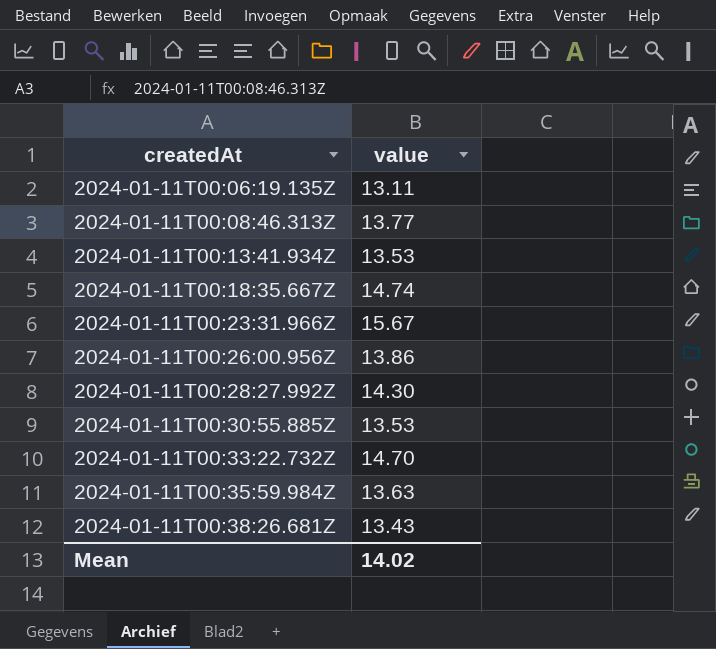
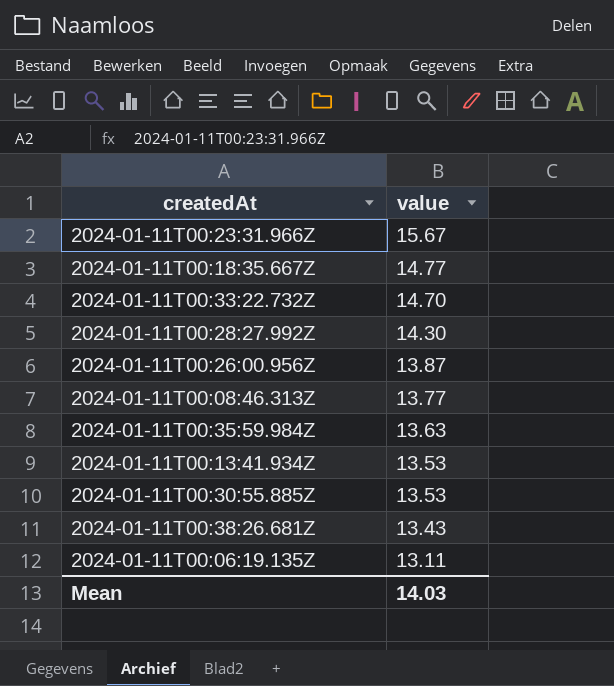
row order: createdAt ascending -> value descending
2024-01-11T00:18:35.667Z | value: 14.74 -> 14.77
2024-01-11T00:26:00.956Z | value: 13.86 -> 13.87
Mean | value: 14.02 -> 14.03

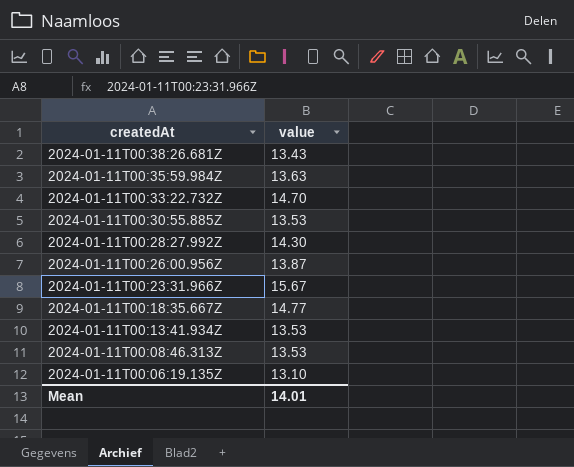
row order: value descending -> createdAt descending
2024-01-11T00:08:46.313Z | value: 13.77 -> 13.53
2024-01-11T00:06:19.135Z | value: 13.11 -> 13.10
Mean | value: 14.03 -> 14.01

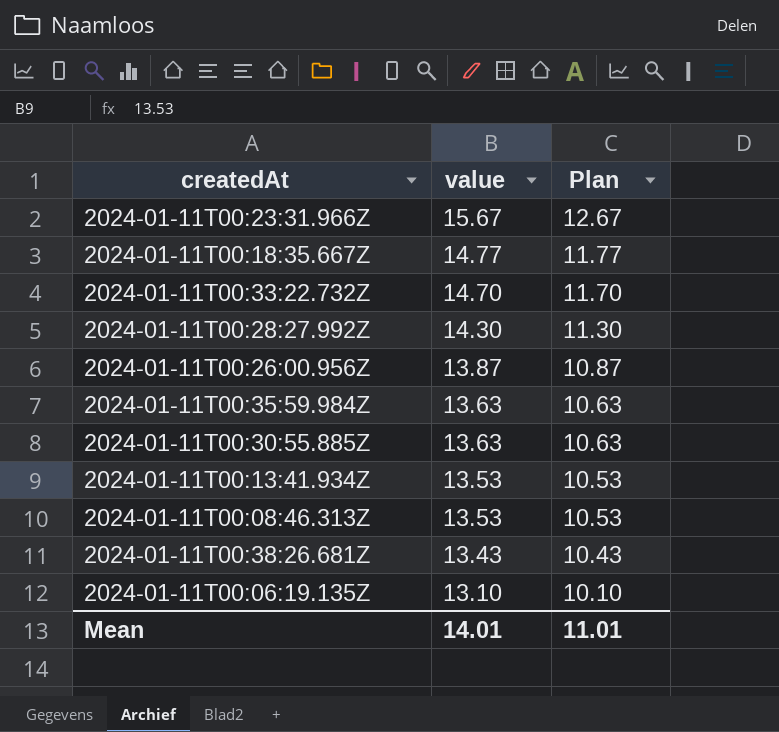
row order: createdAt descending -> value descending
column Plan | formula: none -> [value] - 3
2024-01-11T00:30:55.885Z | value: 13.53 -> 13.63

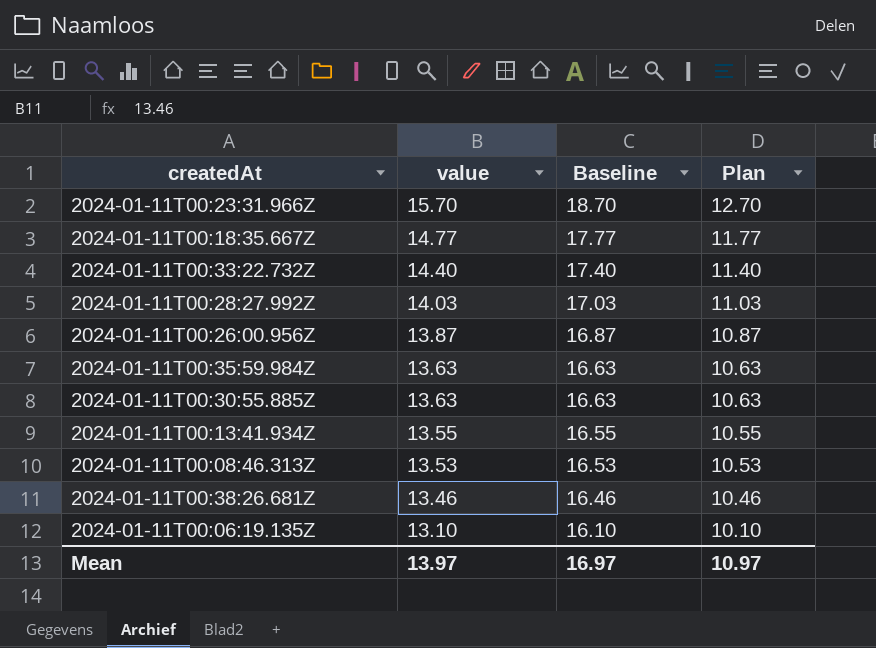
column Baseline | formula: none -> [value] + 3
2024-01-11T00:23:31.966Z | value: 15.67 -> 15.70
2024-01-11T00:23:31.966Z | Plan: 12.67 -> 12.70
2024-01-11T00:33:22.732Z | value: 14.70 -> 14.40
2024-01-11T00:33:22.732Z | Plan: 11.70 -> 11.40
2024-01-11T00:28:27.992Z | value: 14.30 -> 14.03
2024-01-11T00:28:27.992Z | Plan: 11.30 -> 11.03
2024-01-11T00:13:41.934Z | value: 13.53 -> 13.55
2024-01-11T00:13:41.934Z | Plan: 10.53 -> 10.55
2024-01-11T00:38:26.681Z | value: 13.43 -> 13.46
2024-01-11T00:38:26.681Z | Plan: 10.43 -> 10.46
Mean | value: 14.01 -> 13.97
Mean | Plan: 11.01 -> 10.97

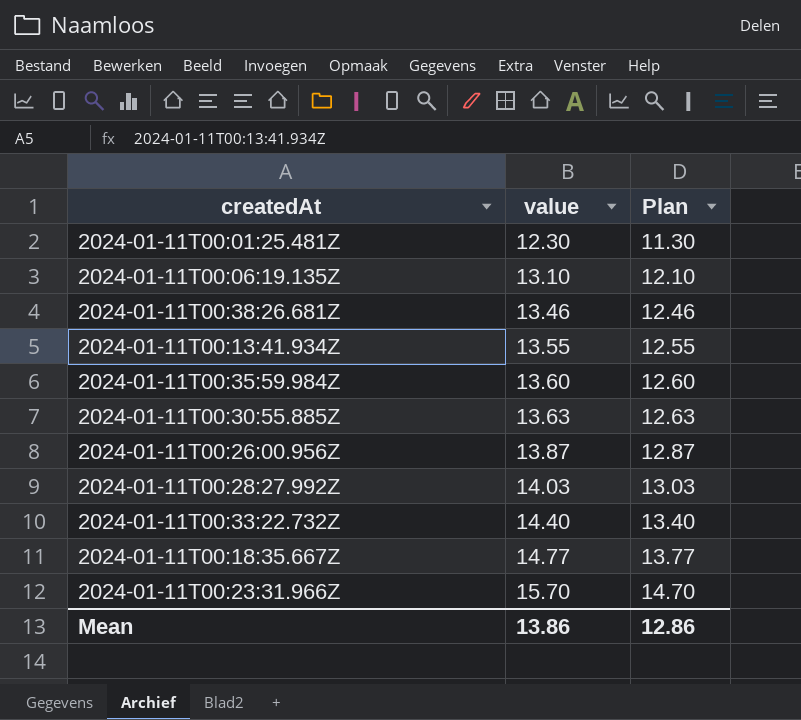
row order: value descending -> value ascending
column Baseline | formula: [value] + 3 -> none
column Plan | formula: [value] - 3 -> [value] - 1
row 2024-01-11T00:08:46.313Z: 13.53 | 16.53 | 10.53 -> none
row 2024-01-11T00:01:25.481Z: none -> 12.30 | 11.30
2024-01-11T00:35:59.984Z | value: 13.63 -> 13.60
Mean | value: 13.97 -> 13.86
Mean | Plan: 10.97 -> 12.86

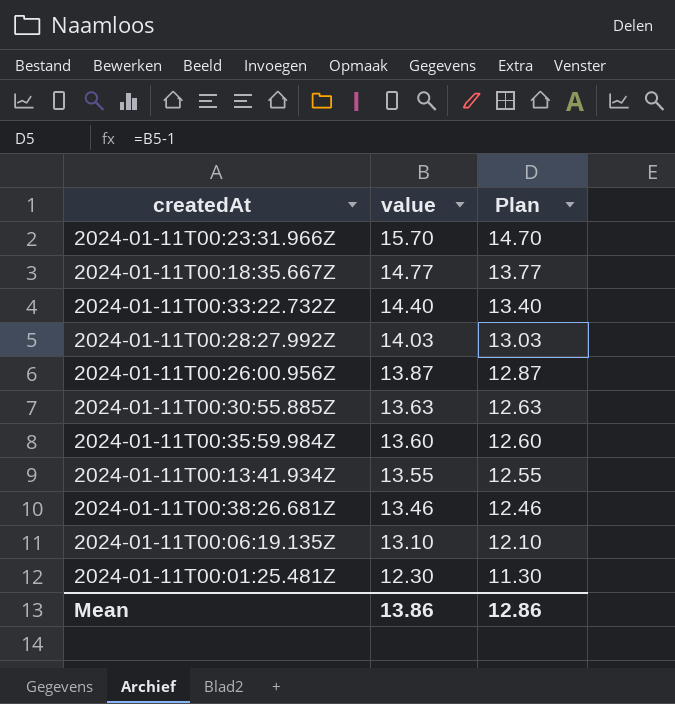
row order: value ascending -> value descending

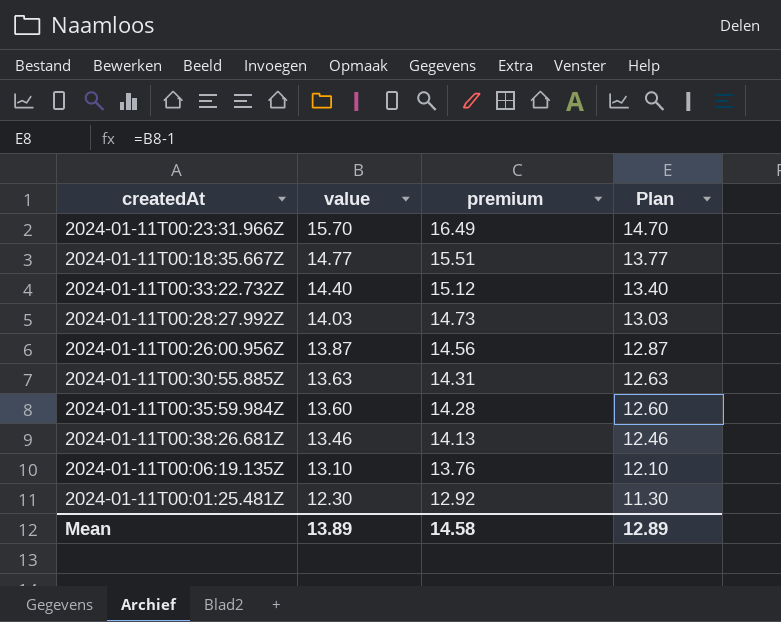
column premium | formula: none -> [value] * 1.05
row 2024-01-11T00:13:41.934Z: 13.55 | 12.55 -> none
Mean | value: 13.86 -> 13.89
Mean | Plan: 12.86 -> 12.89

